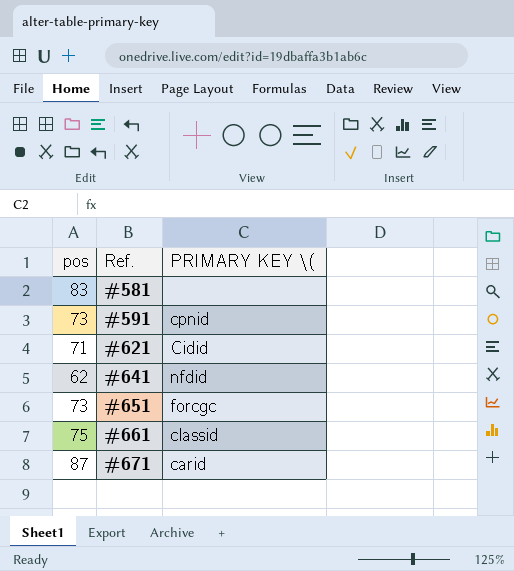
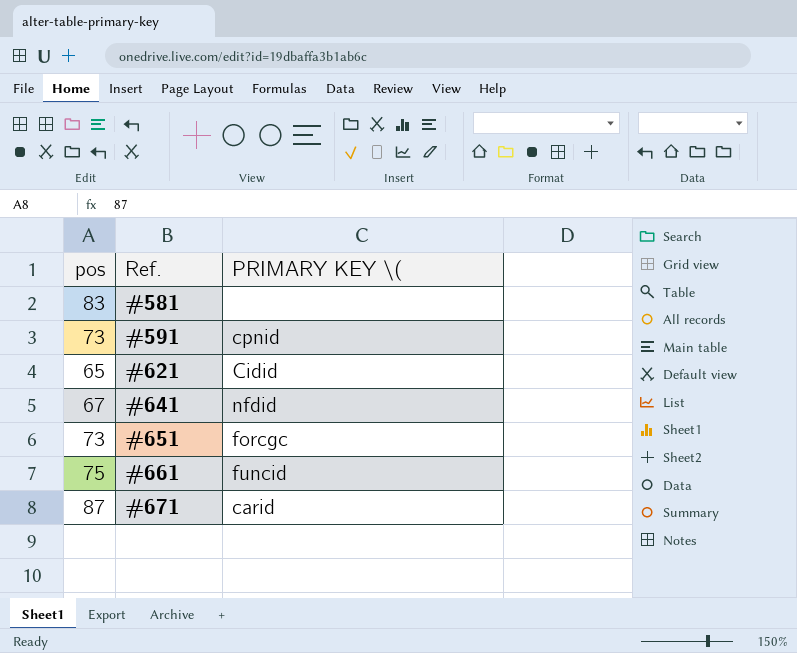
#621 | pos: 71 -> 65
#641 | pos: 62 -> 67
#661 | PRIMARY KEY \(: classid -> funcid

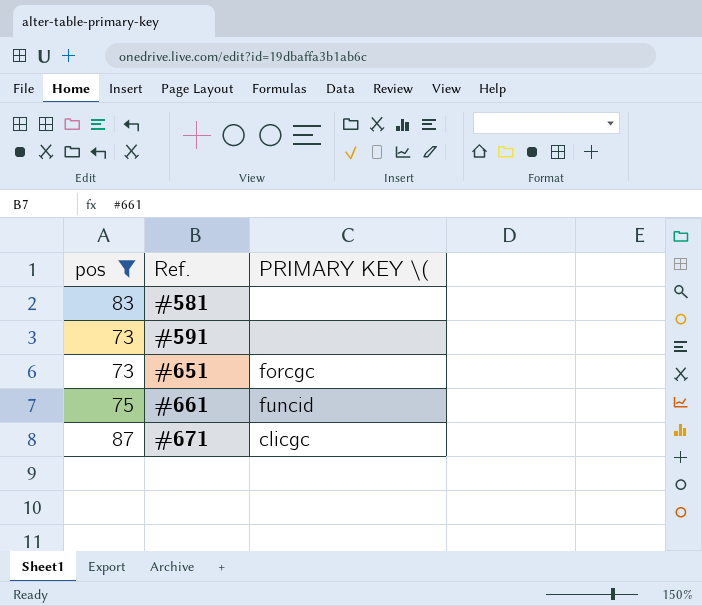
filter: none -> pos >= 73
#591 | PRIMARY KEY \(: cpnid -> none
#671 | PRIMARY KEY \(: carid -> clicgc

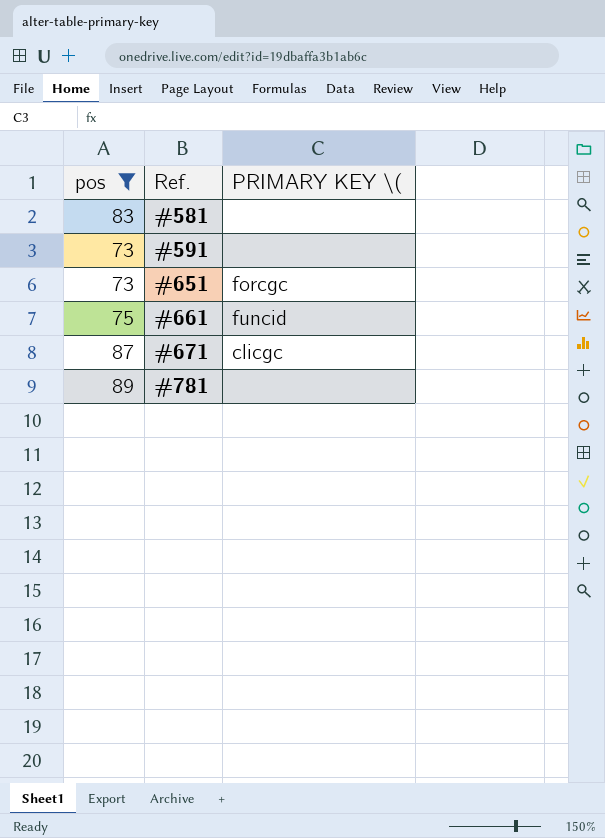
row #781: none -> 89 | none

